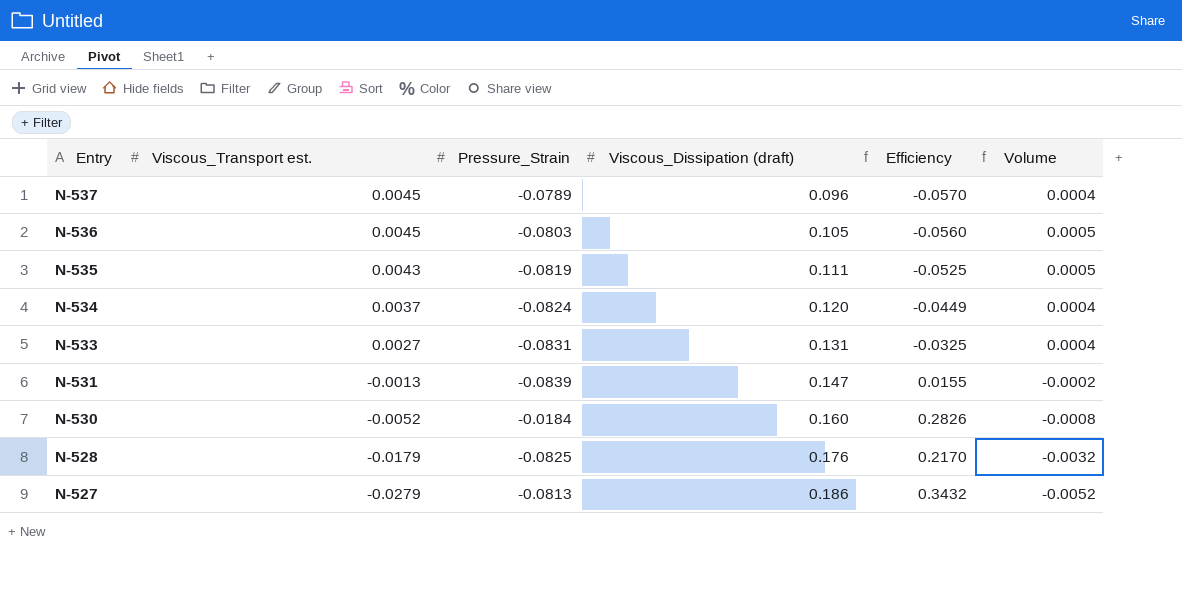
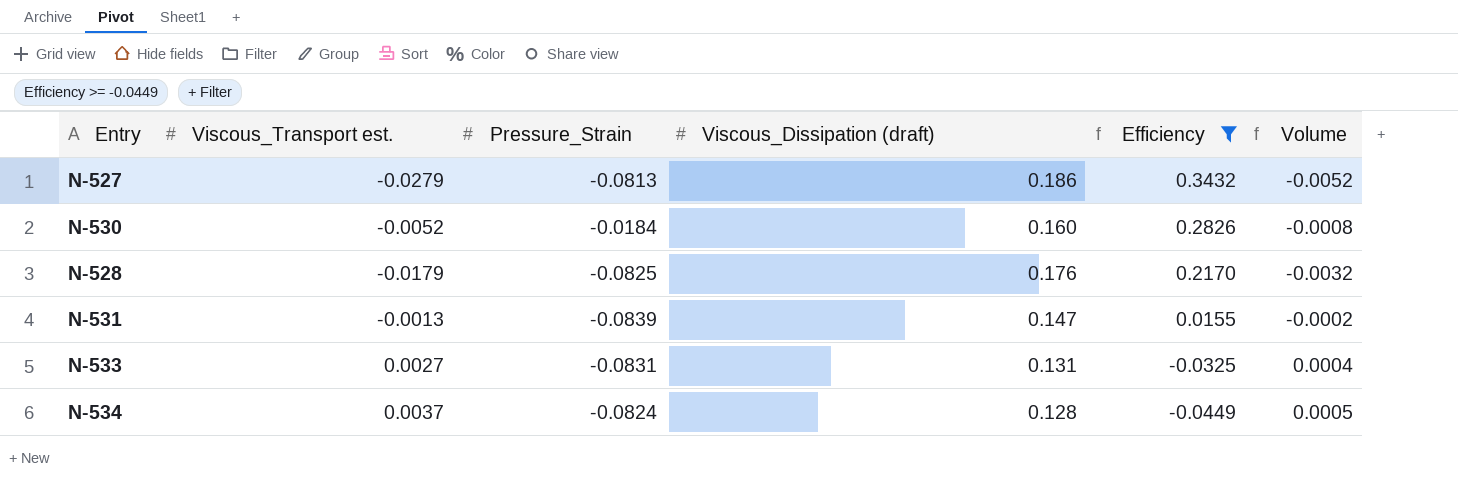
filter: none -> Efficiency >= -0.0449
row order: Entry descending -> Efficiency descending
N-534 | Viscous_Dissipation (draft): 0.120 -> 0.128
N-534 | Volume: 0.0004 -> 0.0005

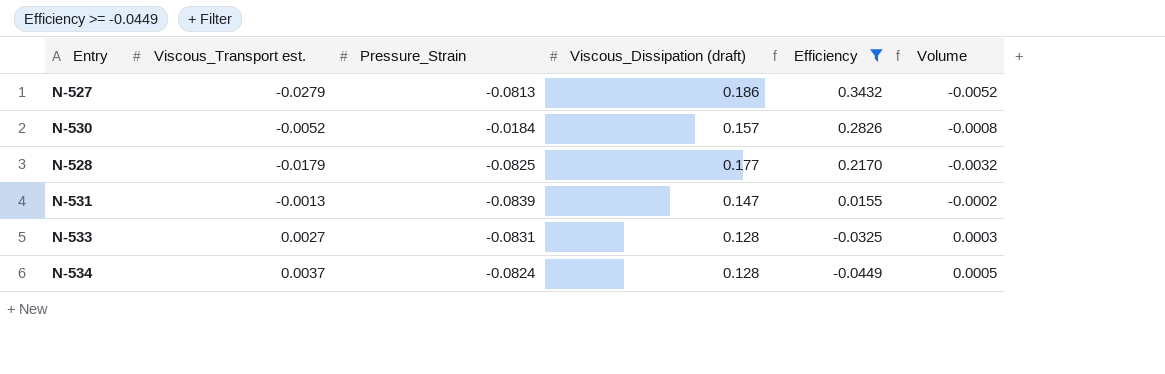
N-530 | Viscous_Dissipation (draft): 0.160 -> 0.157
N-528 | Viscous_Dissipation (draft): 0.176 -> 0.177
N-533 | Viscous_Dissipation (draft): 0.131 -> 0.128
N-533 | Volume: 0.0004 -> 0.0003

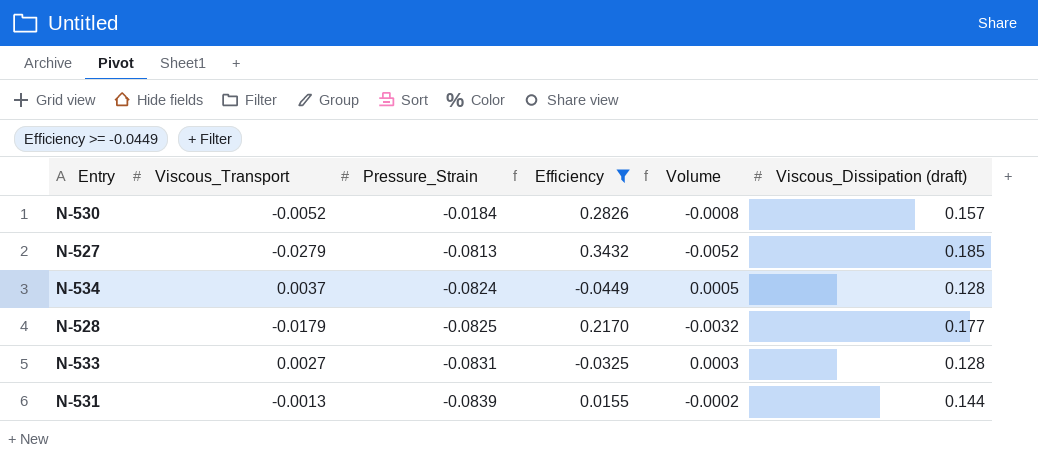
row order: Efficiency descending -> Pressure_Strain descending
column name: Viscous_Transport est. -> Viscous_Transport
column Viscous_Dissipation (draft) | position: 4 -> 6
N-527 | Viscous_Dissipation (draft): 0.186 -> 0.185
N-531 | Viscous_Dissipation (draft): 0.147 -> 0.144

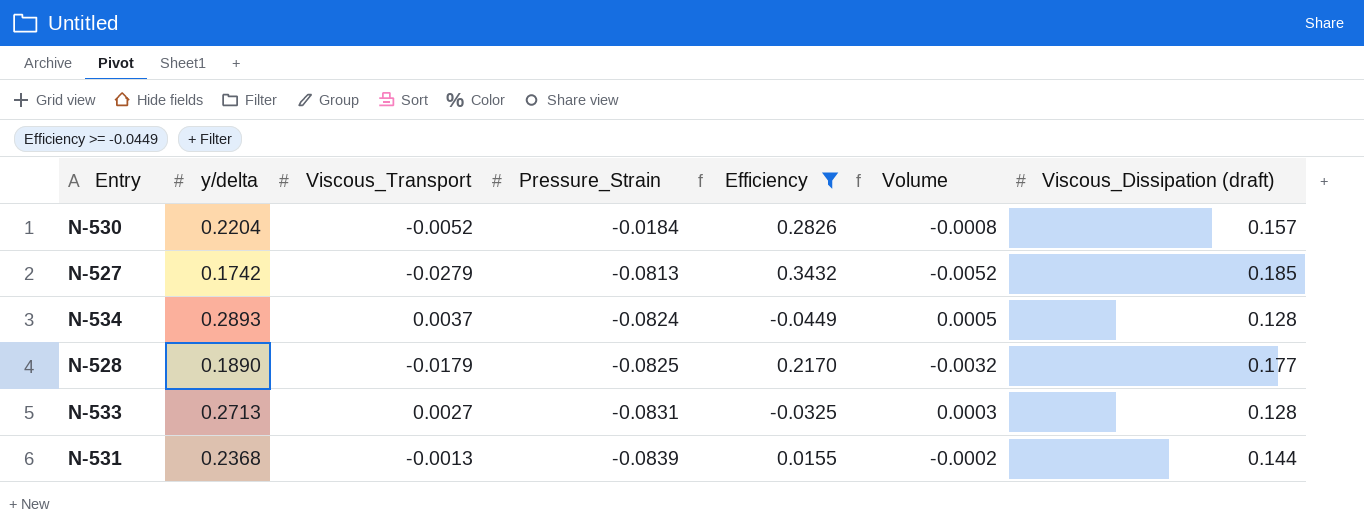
column y/delta | position: none -> 2

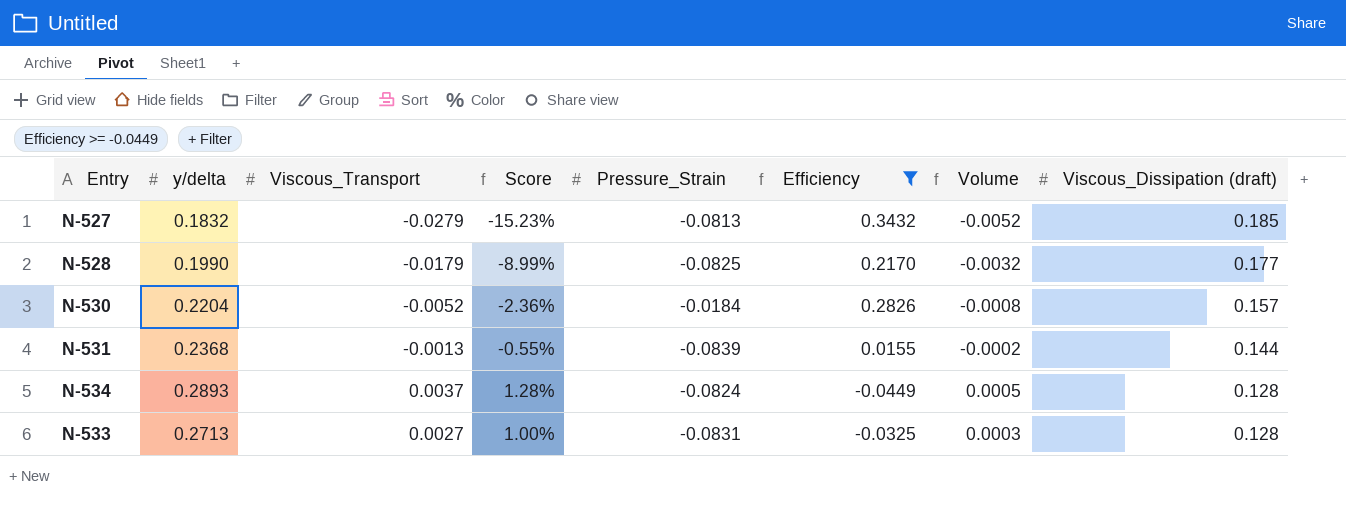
row order: Pressure_Strain descending -> Viscous_Dissipation (draft) descending
column Score | formula: none -> [Viscous_Transport] / [y/delta]
N-527 | y/delta: 0.1742 -> 0.1832
N-528 | y/delta: 0.1890 -> 0.1990

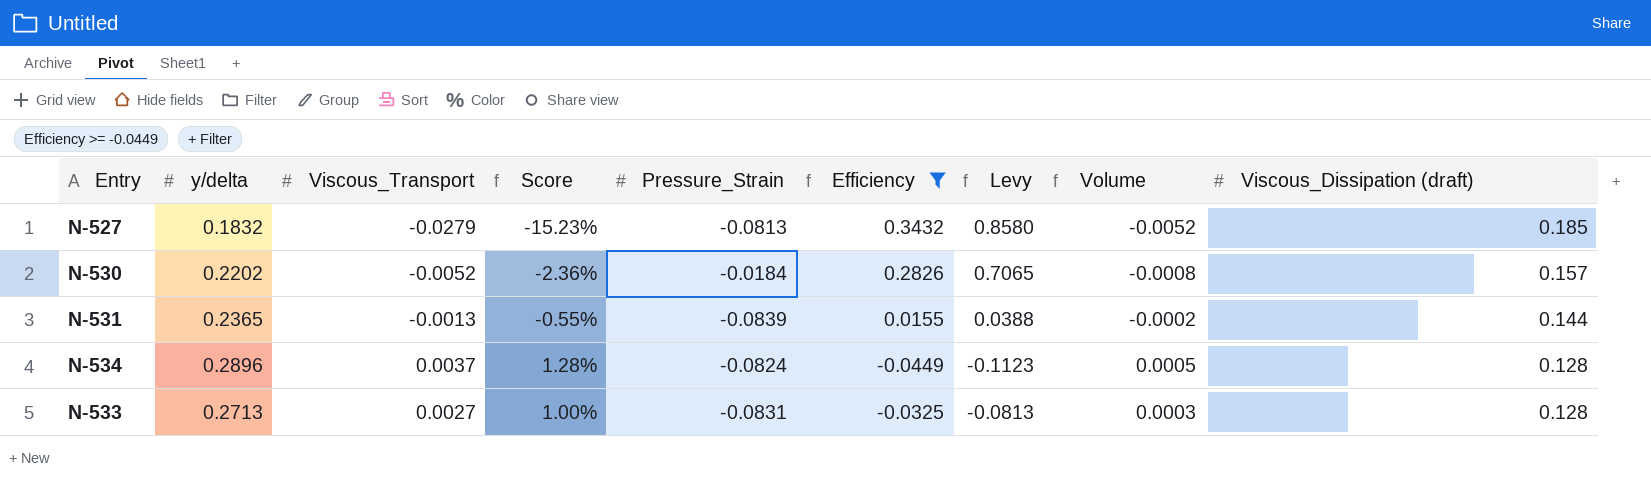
column Levy | formula: none -> [Efficiency] * 2.5
row N-528: 0.1990 | -0.0179 | -8.99% | -0.0825 | 0.2170 | -0.0032 | 0.177 -> none
N-530 | y/delta: 0.2204 -> 0.2202
N-531 | y/delta: 0.2368 -> 0.2365
N-534 | y/delta: 0.2893 -> 0.2896

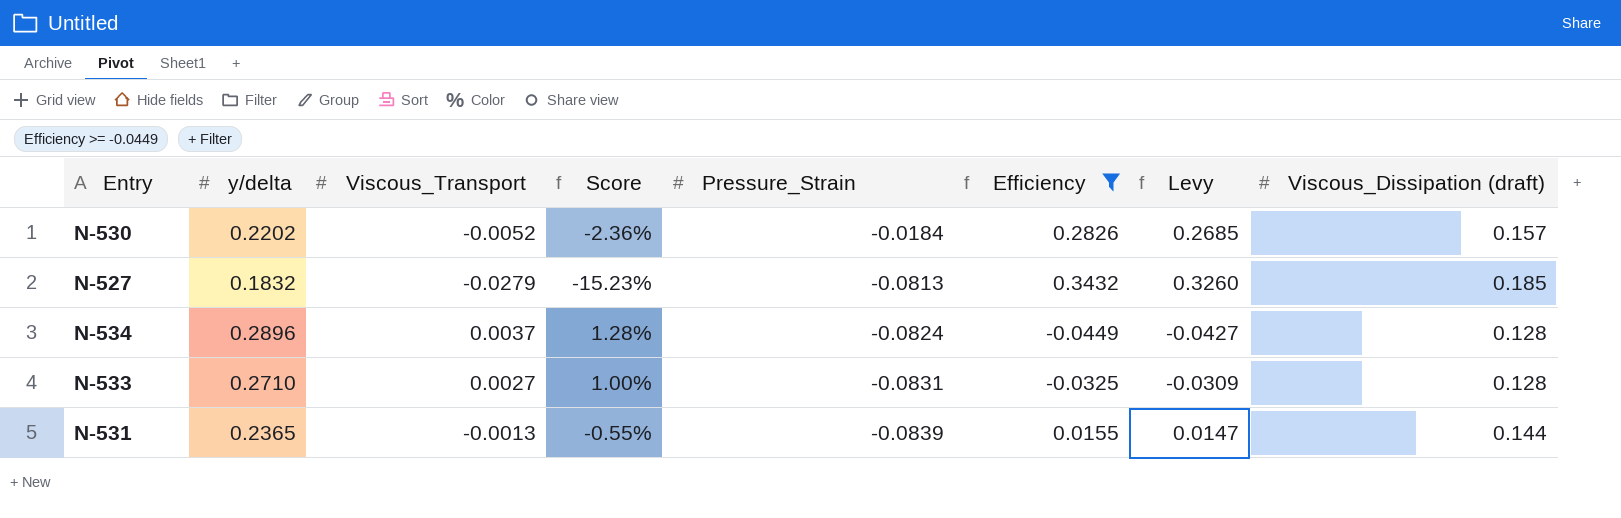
row order: Viscous_Dissipation (draft) descending -> Pressure_Strain descending
column Volume | formula: [Viscous_Transport] * [Viscous_Dissipation (draft)] -> none
column Levy | formula: [Efficiency] * 2.5 -> [Efficiency] * 0.95
N-533 | y/delta: 0.2713 -> 0.2710

